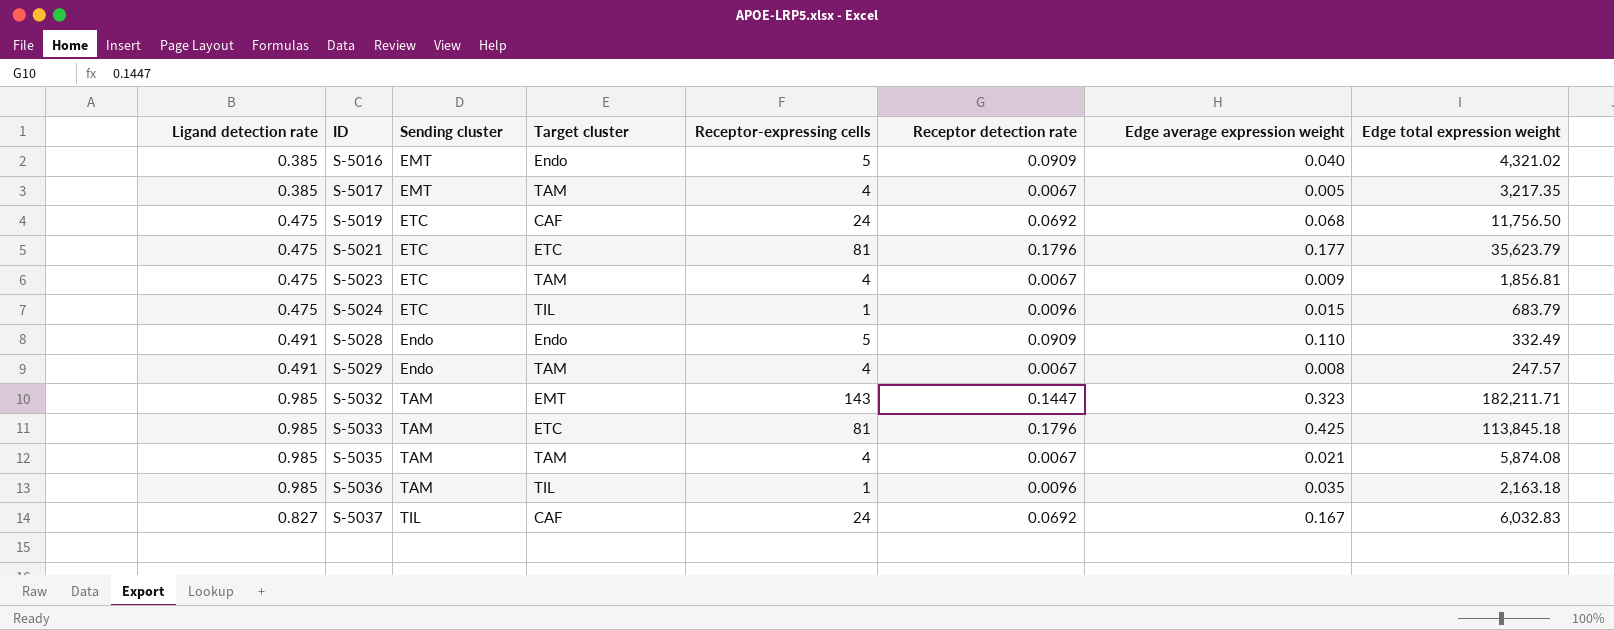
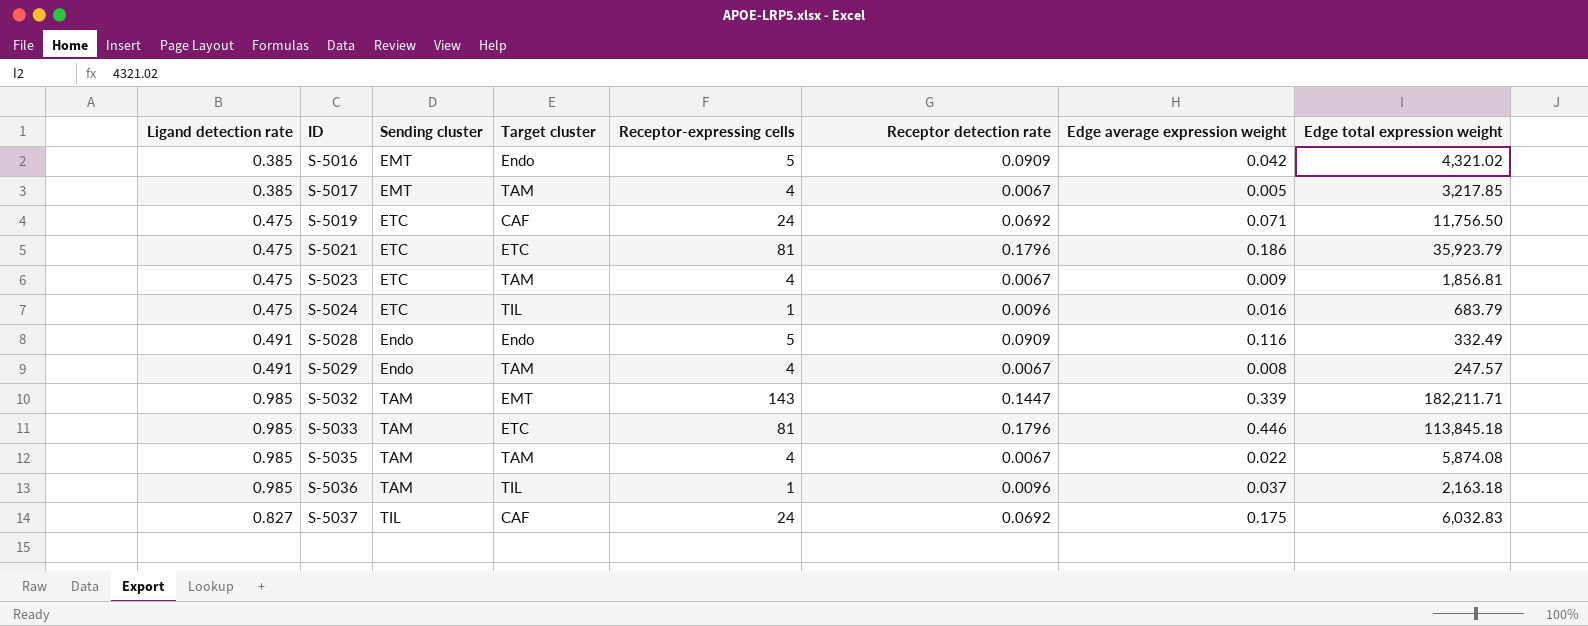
S-5016 | Edge average expression weight: 0.040 -> 0.042
S-5017 | Edge total expression weight: 3,217.35 -> 3,217.85
S-5019 | Edge average expression weight: 0.068 -> 0.071
S-5021 | Edge average expression weight: 0.177 -> 0.186
S-5021 | Edge total expression weight: 35,623.79 -> 35,923.79
S-5024 | Edge average expression weight: 0.015 -> 0.016
S-5028 | Edge average expression weight: 0.110 -> 0.116
S-5032 | Edge average expression weight: 0.323 -> 0.339
S-5033 | Edge average expression weight: 0.425 -> 0.446
S-5035 | Edge average expression weight: 0.021 -> 0.022
S-5036 | Edge average expression weight: 0.035 -> 0.037
S-5037 | Edge average expression weight: 0.167 -> 0.175

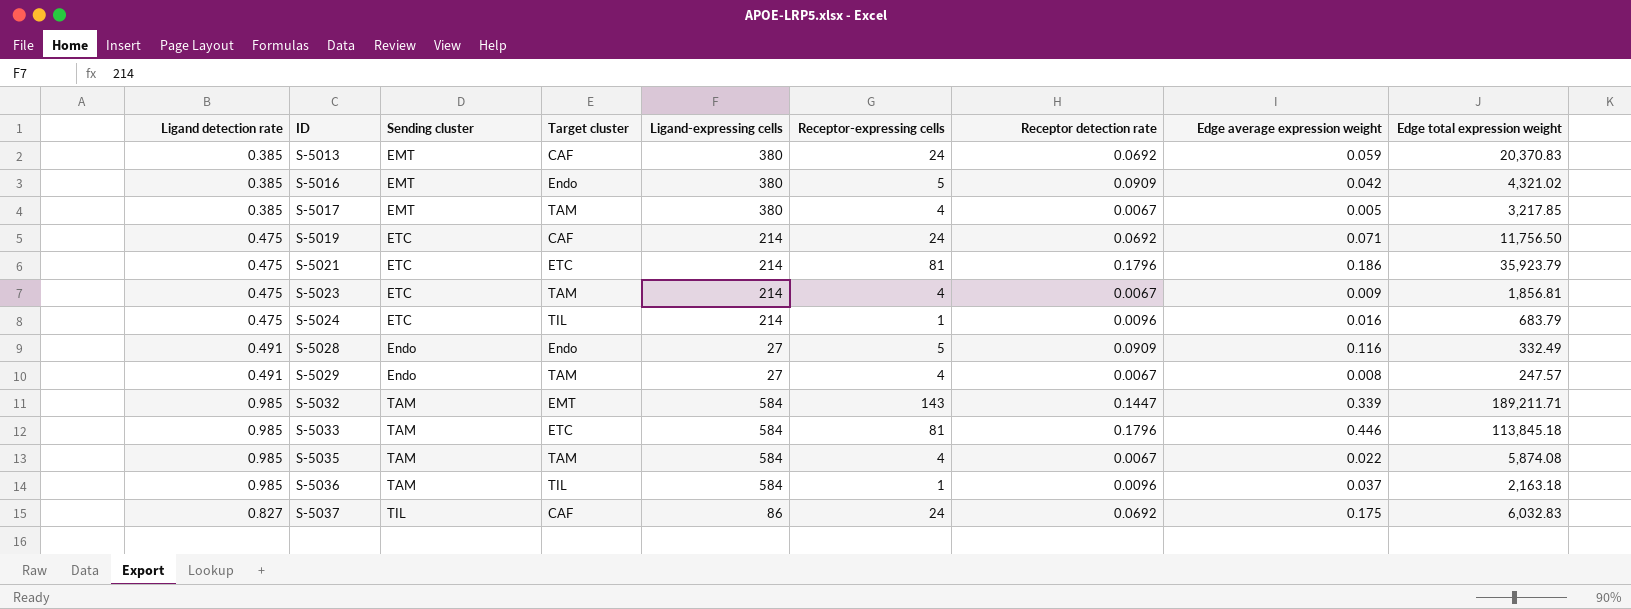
column Ligand-expressing cells | position: none -> 5
row S-5013: none -> 0.385 | EMT | CAF | 380 | 24 | 0.0692 | 0.059 | 20,370.83
S-5032 | Edge total expression weight: 182,211.71 -> 189,211.71

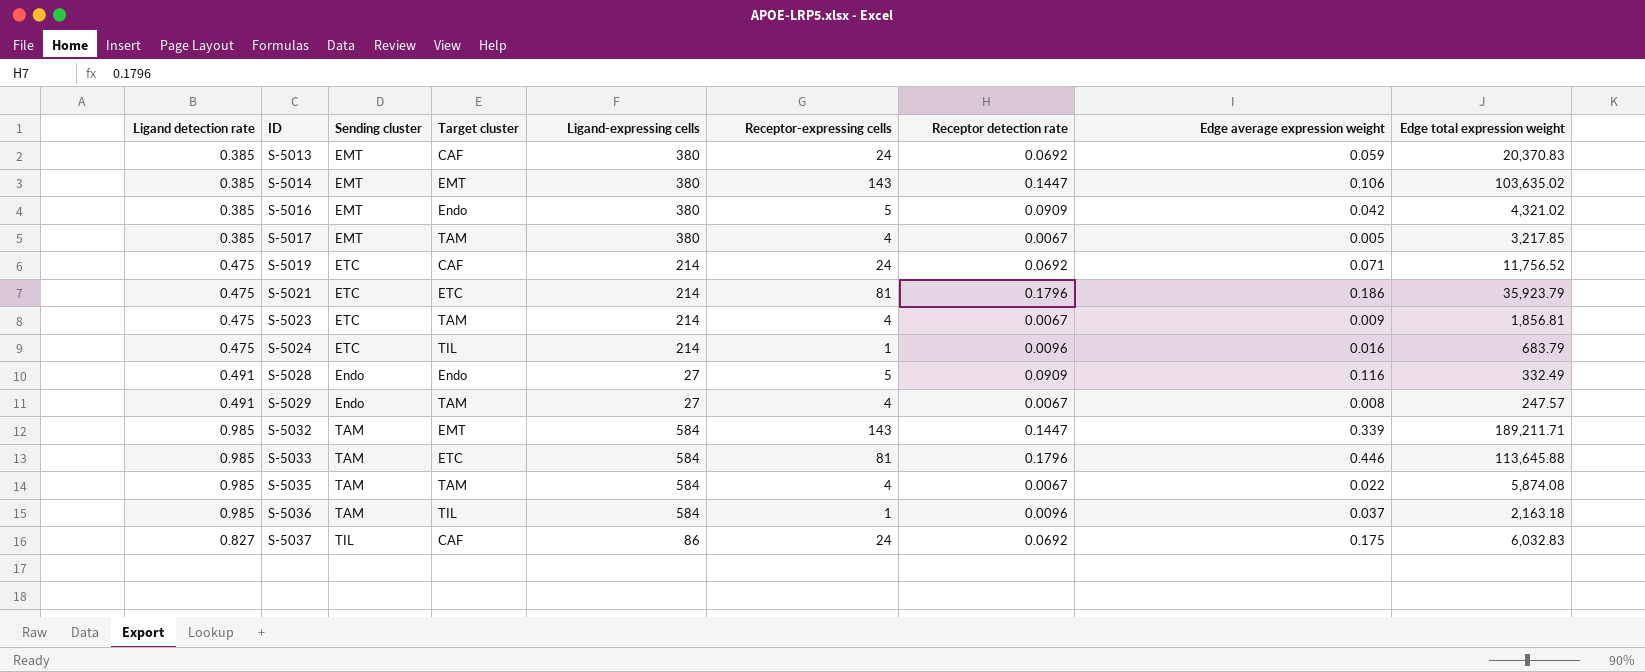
row S-5014: none -> 0.385 | EMT | EMT | 380 | 143 | 0.1447 | 0.106 | 103,635.02
S-5019 | Edge total expression weight: 11,756.50 -> 11,756.52
S-5033 | Edge total expression weight: 113,845.18 -> 113,645.88

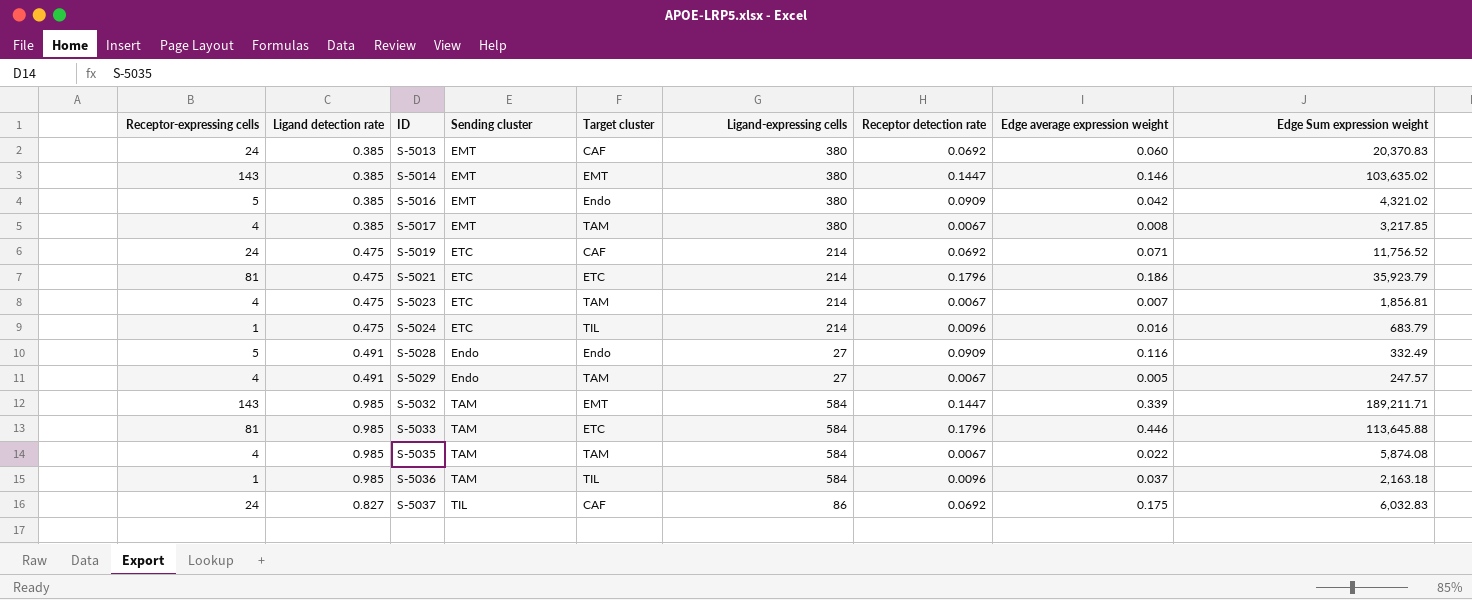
column Receptor-expressing cells | position: 6 -> 1
column name: Edge total expression weight -> Edge Sum expression weight
S-5013 | Edge average expression weight: 0.059 -> 0.060
S-5014 | Edge average expression weight: 0.106 -> 0.146
S-5017 | Edge average expression weight: 0.005 -> 0.008
S-5023 | Edge average expression weight: 0.009 -> 0.007
S-5029 | Edge average expression weight: 0.008 -> 0.005

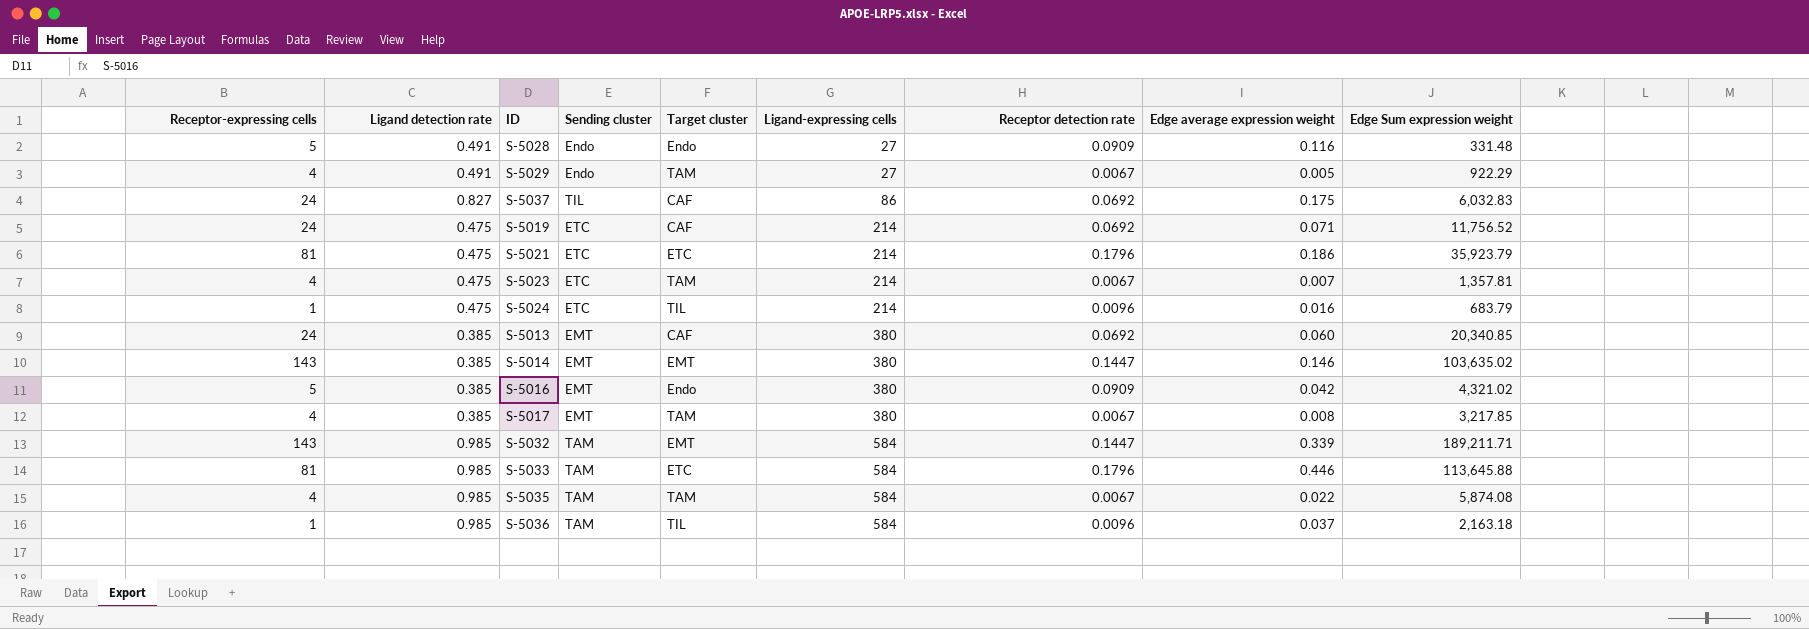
row order: ID ascending -> Ligand-expressing cells ascending
S-5028 | Edge Sum expression weight: 332.49 -> 331.48
S-5029 | Edge Sum expression weight: 247.57 -> 922.29
S-5023 | Edge Sum expression weight: 1,856.81 -> 1,357.81
S-5013 | Edge Sum expression weight: 20,370.83 -> 20,340.85

